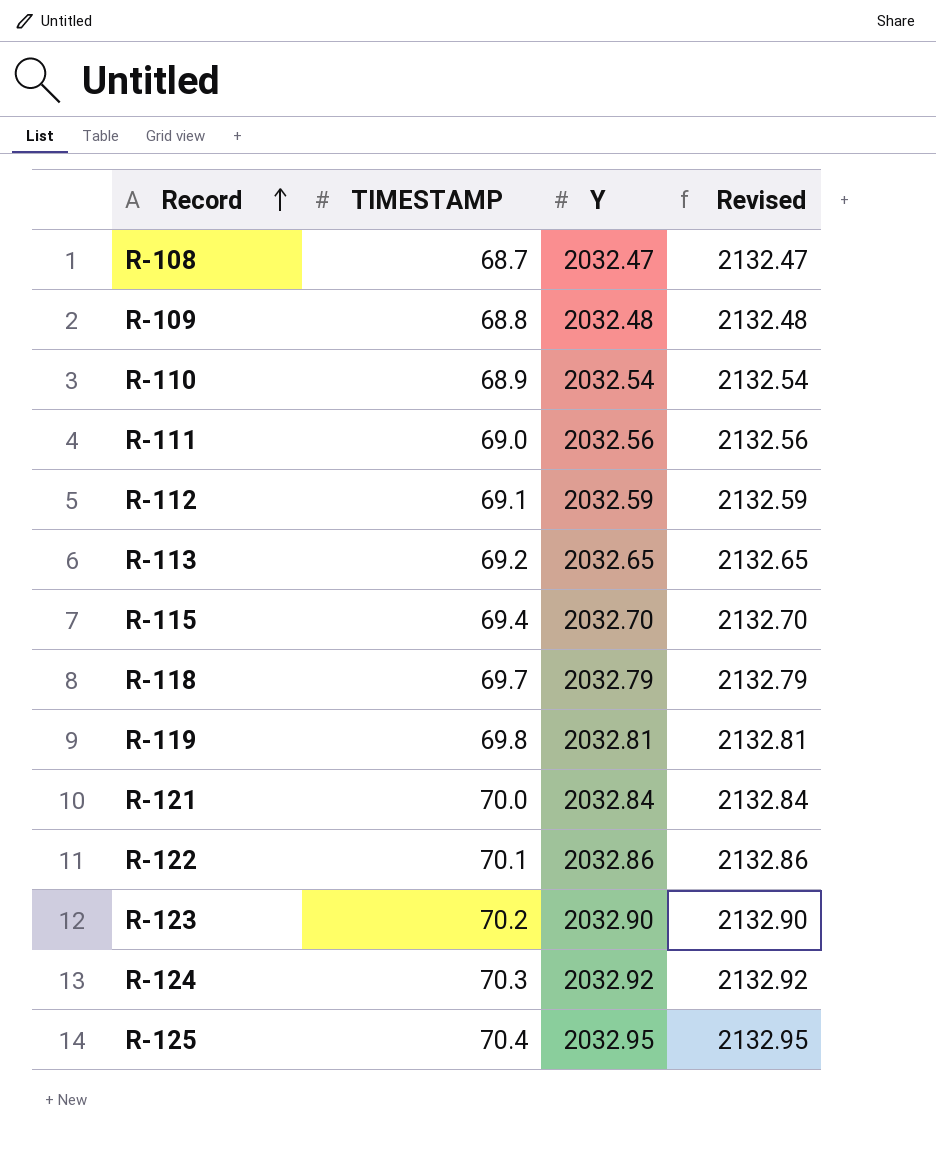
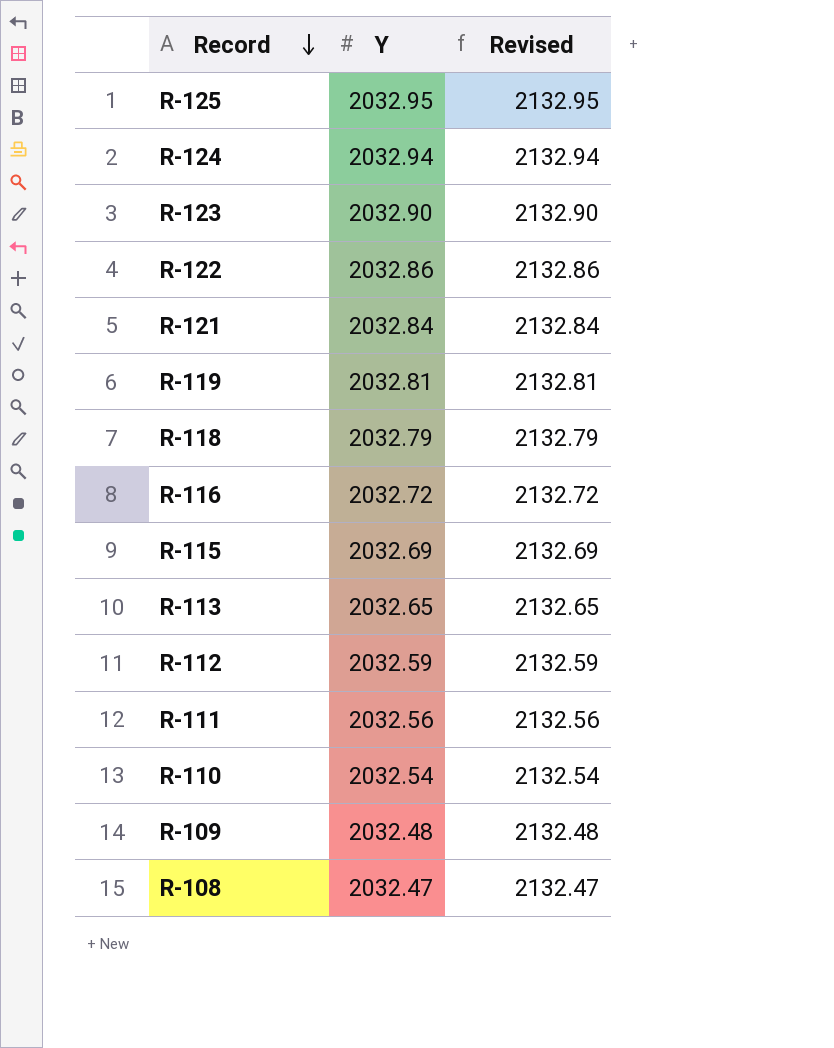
row order: Record ascending -> Record descending
column TIMESTAMP | position: 2 -> none
R-124 | Y: 2032.92 -> 2032.94
R-124 | Revised: 2132.92 -> 2132.94
row R-116: none -> 2032.72 | 2132.72
R-115 | Y: 2032.70 -> 2032.69
R-115 | Revised: 2132.70 -> 2132.69

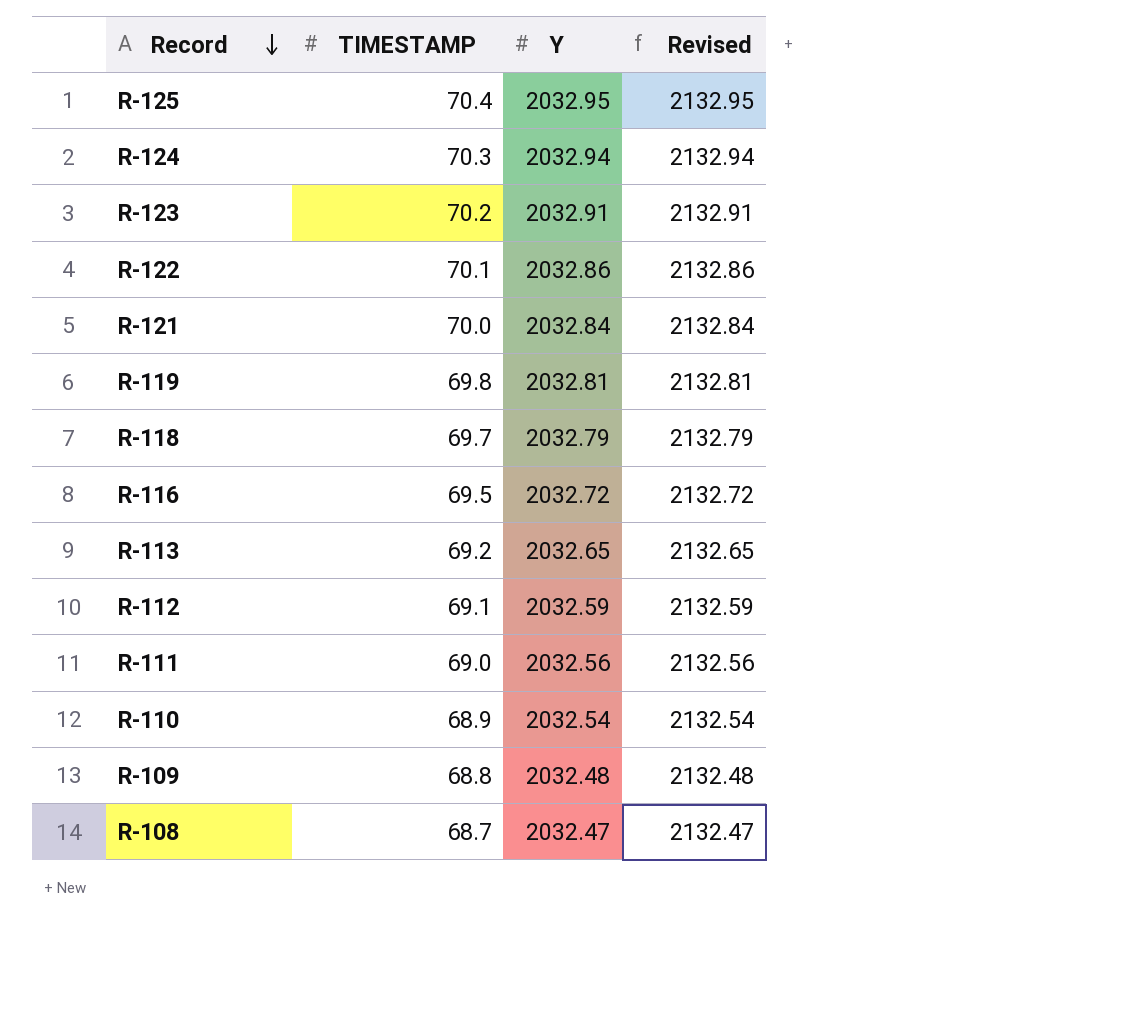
column TIMESTAMP | position: none -> 2
row R-115: 2032.69 | 2132.69 -> none
R-123 | Y: 2032.90 -> 2032.91
R-123 | Revised: 2132.90 -> 2132.91

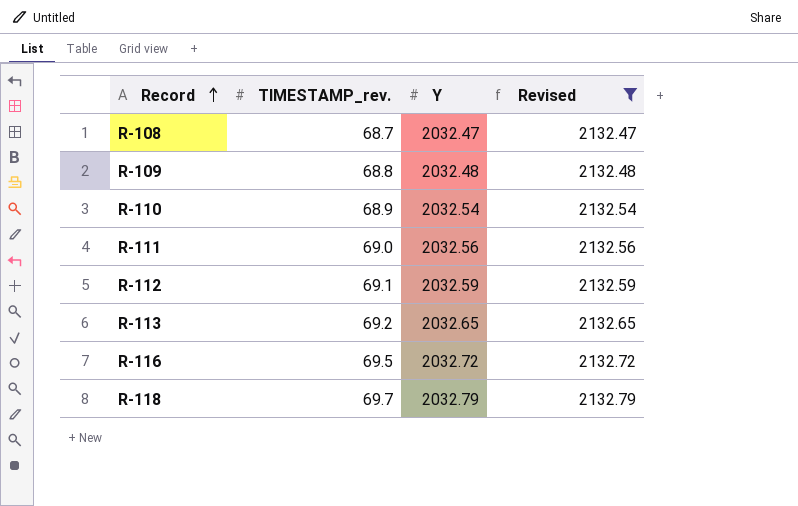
filter: none -> Revised <= 2132.79
row order: Record descending -> Record ascending
column name: TIMESTAMP -> TIMESTAMP_rev.

